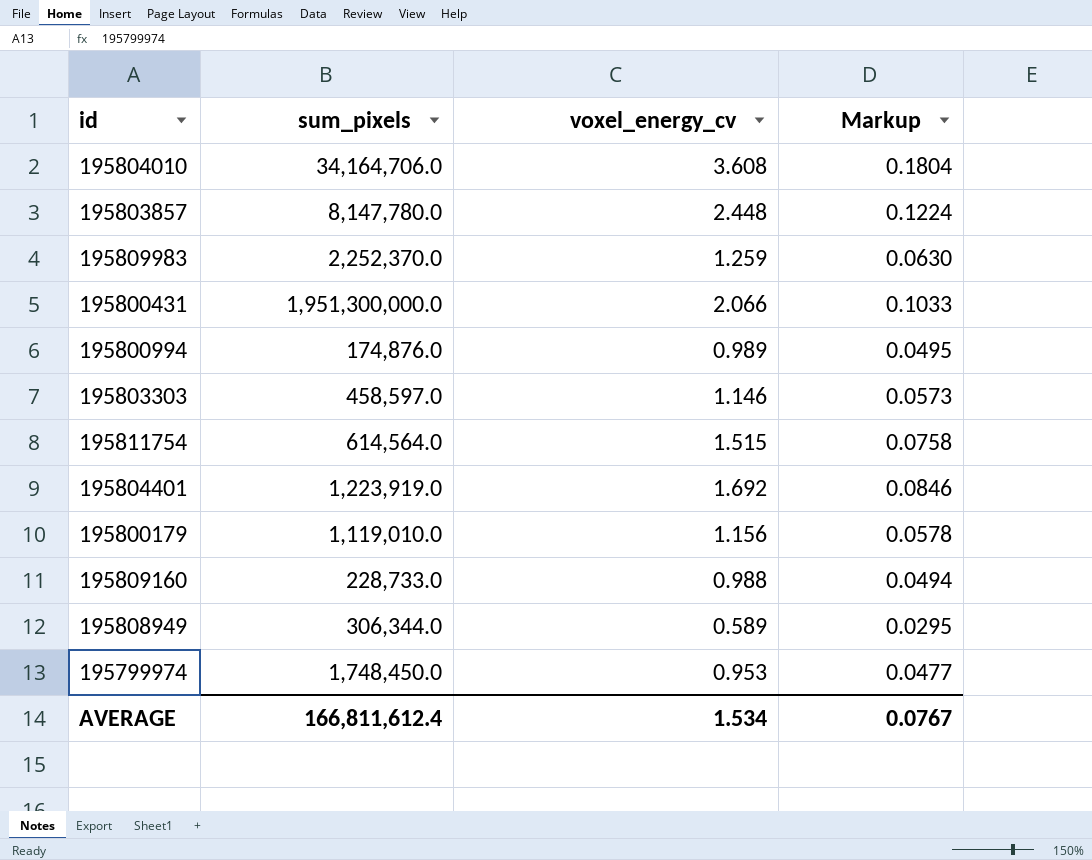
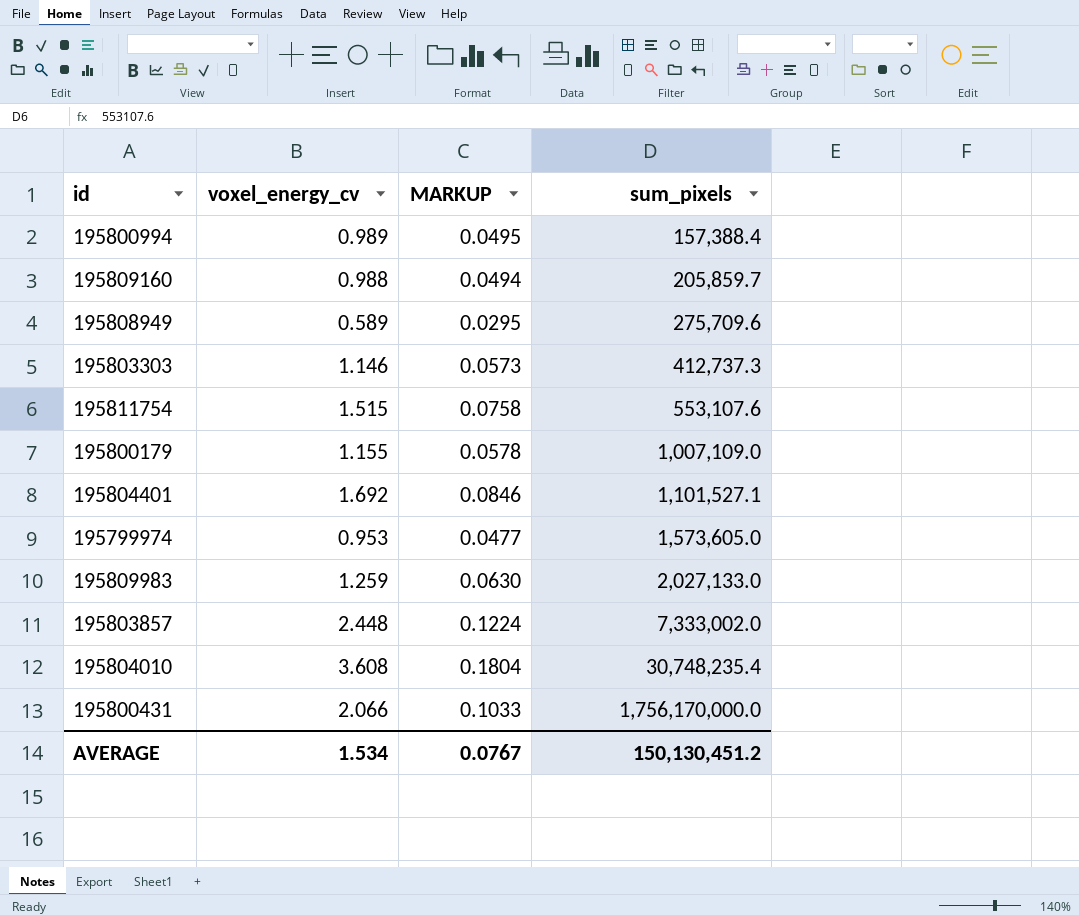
row order: none -> sum_pixels ascending
column name: Markup -> MARKUP
column sum_pixels | position: 2 -> 4
195800994 | sum_pixels: 174,876.0 -> 157,388.4
195809160 | sum_pixels: 228,733.0 -> 205,859.7
195808949 | sum_pixels: 306,344.0 -> 275,709.6
195803303 | sum_pixels: 458,597.0 -> 412,737.3
195811754 | sum_pixels: 614,564.0 -> 553,107.6
195800179 | voxel_energy_cv: 1.156 -> 1.155
195800179 | sum_pixels: 1,119,010.0 -> 1,007,109.0
195804401 | sum_pixels: 1,223,919.0 -> 1,101,527.1
195799974 | sum_pixels: 1,748,450.0 -> 1,573,605.0
195809983 | sum_pixels: 2,252,370.0 -> 2,027,133.0
195803857 | sum_pixels: 8,147,780.0 -> 7,333,002.0
195804010 | sum_pixels: 34,164,706.0 -> 30,748,235.4
195800431 | sum_pixels: 1,951,300,000.0 -> 1,756,170,000.0
AVERAGE | sum_pixels: 166,811,612.4 -> 150,130,451.2

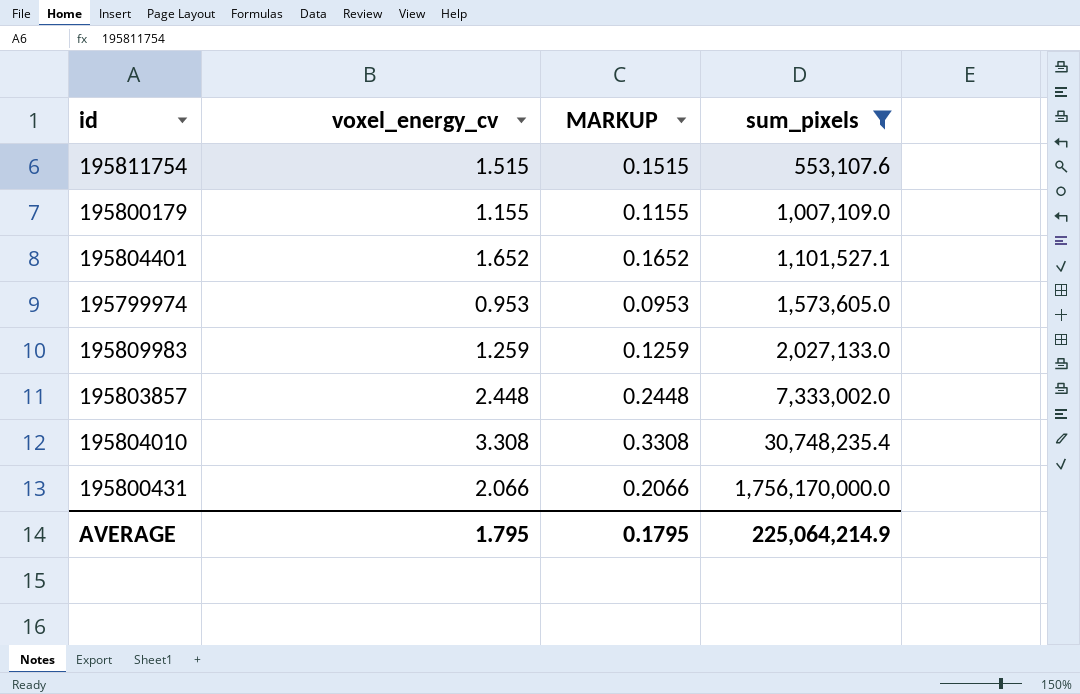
filter: none -> sum_pixels >= 553,107.6
column MARKUP | formula: [voxel_energy_cv] * 0.05 -> [voxel_energy_cv] * 0.1
195804401 | voxel_energy_cv: 1.692 -> 1.652
195804010 | voxel_energy_cv: 3.608 -> 3.308
AVERAGE | voxel_energy_cv: 1.534 -> 1.795
AVERAGE | MARKUP: 0.0767 -> 0.1795
AVERAGE | sum_pixels: 150,130,451.2 -> 225,064,214.9

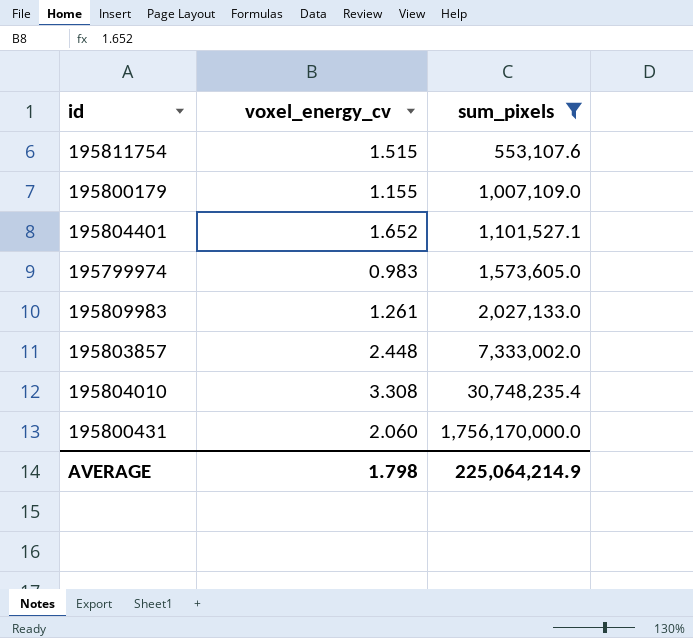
column MARKUP | formula: [voxel_energy_cv] * 0.1 -> none
195799974 | voxel_energy_cv: 0.953 -> 0.983
195809983 | voxel_energy_cv: 1.259 -> 1.261
195800431 | voxel_energy_cv: 2.066 -> 2.060
AVERAGE | voxel_energy_cv: 1.795 -> 1.798

